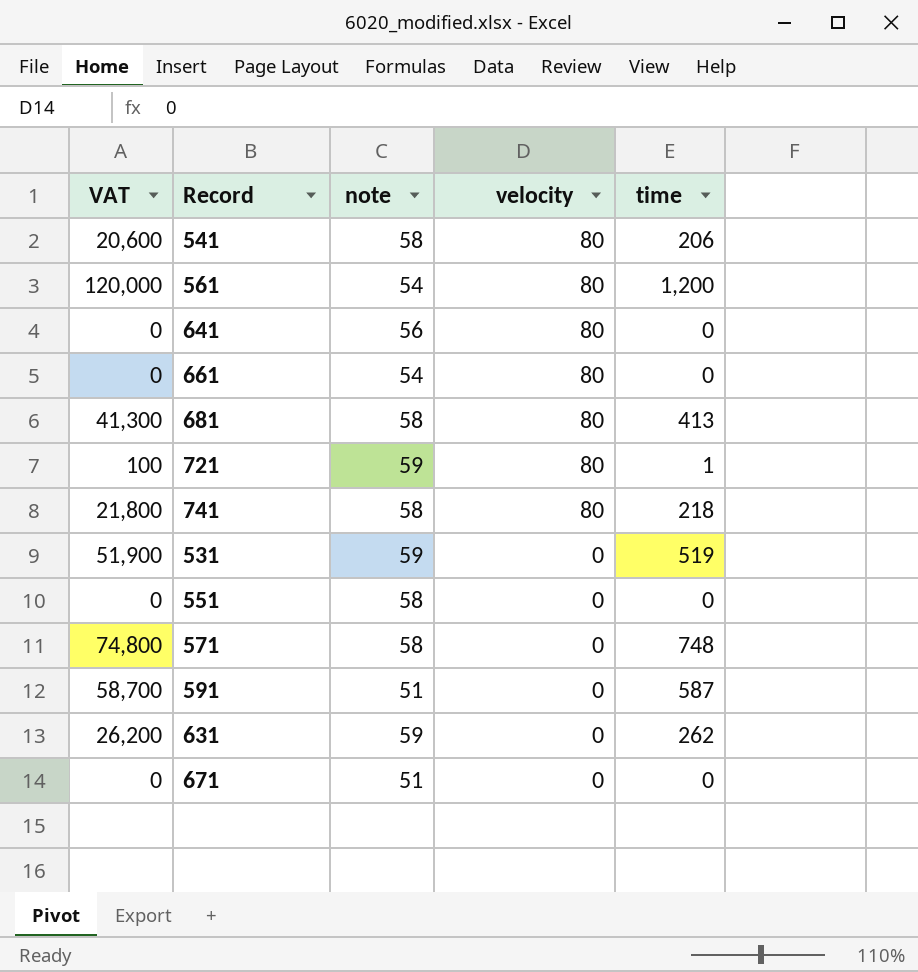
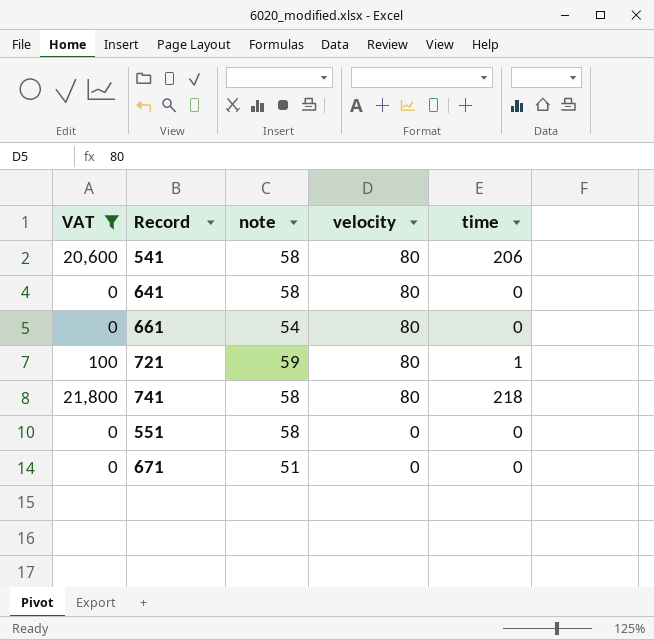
filter: none -> VAT <= 21,800
641 | note: 56 -> 58

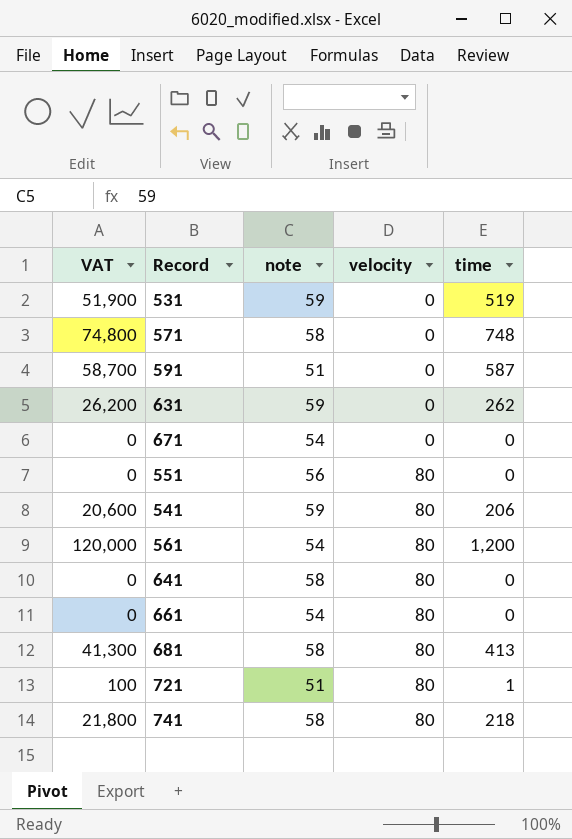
filter: VAT <= 21,800 -> none
row order: velocity descending -> velocity ascending
671 | note: 51 -> 54
551 | note: 58 -> 56
551 | velocity: 0 -> 80
541 | note: 58 -> 59
721 | note: 59 -> 51

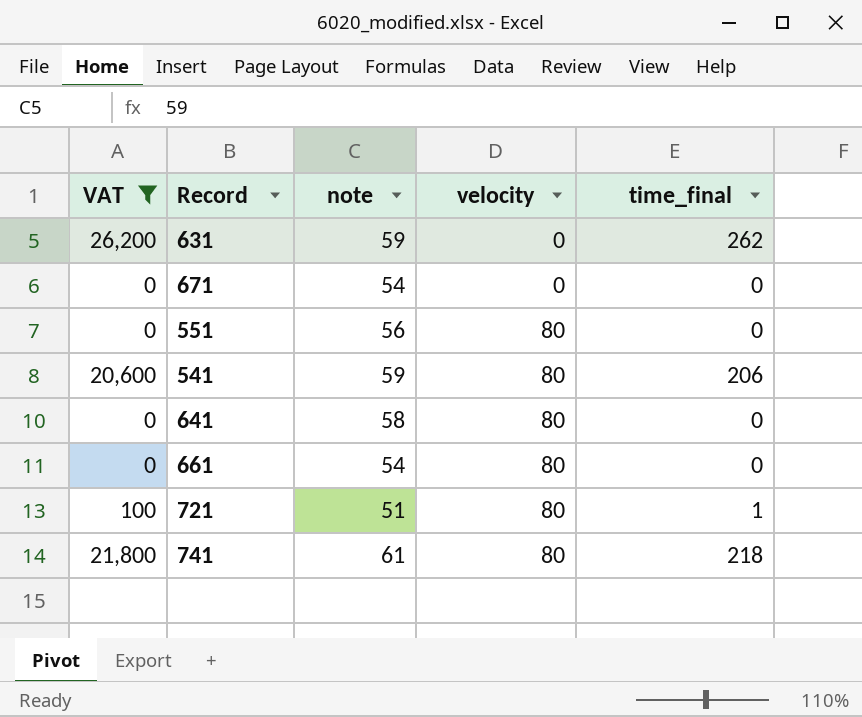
filter: none -> VAT <= 26,200
column name: time -> time_final
741 | note: 58 -> 61

